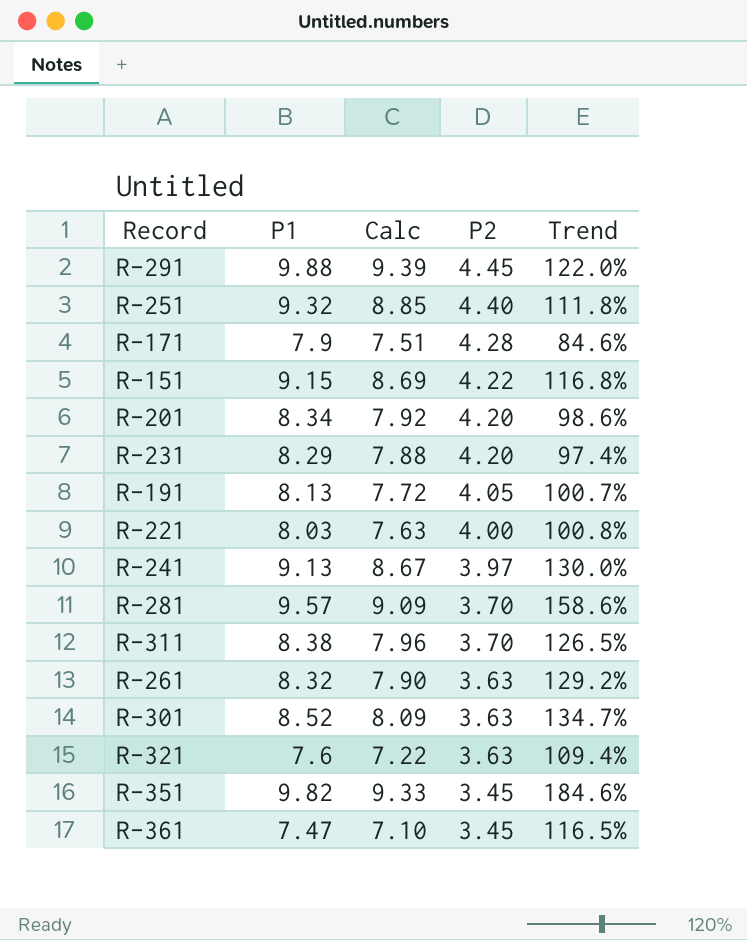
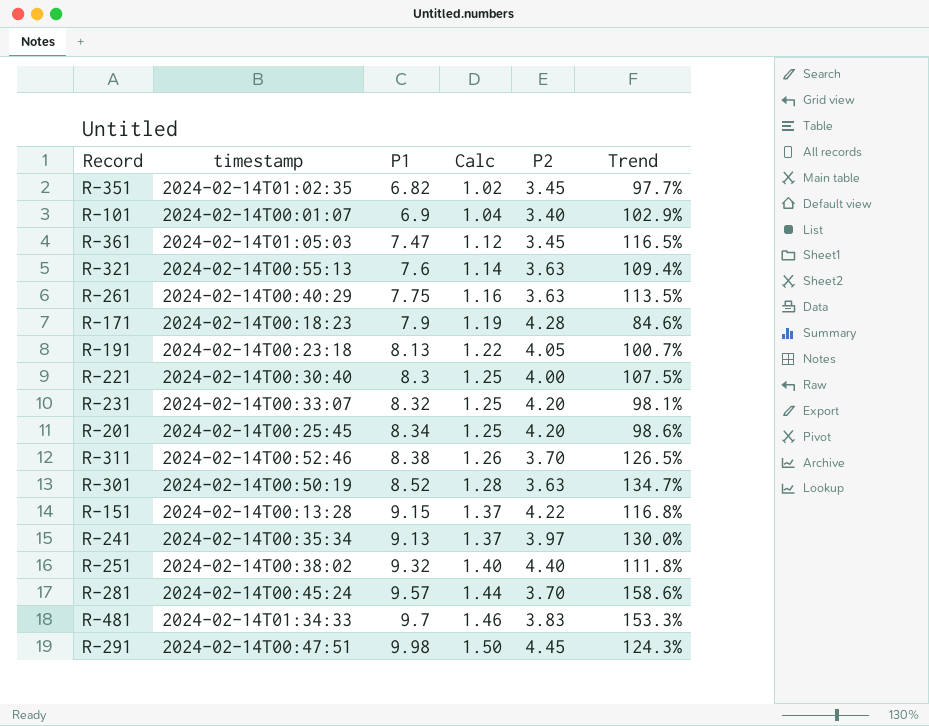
row order: P2 descending -> Calc ascending
column timestamp | position: none -> 2
column Calc | formula: [P1] * 0.95 -> [P1] * 0.15
R-351 | P1: 9.82 -> 6.82
R-351 | Trend: 184.6% -> 97.7%
row R-101: none -> 2024-02-14T00:01:07 | 6.9 | 1.04 | 3.40 | 102.9%
R-261 | P1: 8.32 -> 7.75
R-261 | Trend: 129.2% -> 113.5%
R-221 | P1: 8.03 -> 8.3
R-221 | Trend: 100.8% -> 107.5%
R-231 | P1: 8.29 -> 8.32
R-231 | Trend: 97.4% -> 98.1%
row R-481: none -> 2024-02-14T01:34:33 | 9.7 | 1.46 | 3.83 | 153.3%
R-291 | P1: 9.88 -> 9.98
R-291 | Trend: 122.0% -> 124.3%

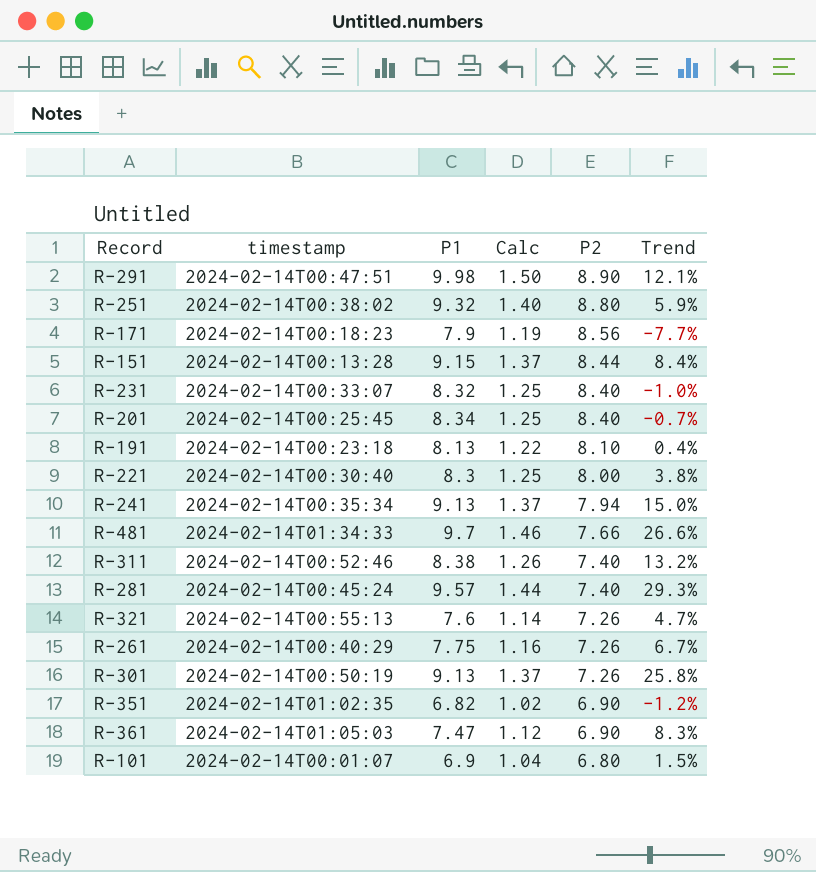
row order: Calc ascending -> P2 descending
R-291 | P2: 4.45 -> 8.90
R-291 | Trend: 124.3% -> 12.1%
R-251 | P2: 4.40 -> 8.80
R-251 | Trend: 111.8% -> 5.9%
R-171 | P2: 4.28 -> 8.56
R-171 | Trend: 84.6% -> -7.7%
R-151 | P2: 4.22 -> 8.44
R-151 | Trend: 116.8% -> 8.4%
R-231 | P2: 4.20 -> 8.40
R-231 | Trend: 98.1% -> -1.0%
R-201 | P2: 4.20 -> 8.40
R-201 | Trend: 98.6% -> -0.7%
R-191 | P2: 4.05 -> 8.10
R-191 | Trend: 100.7% -> 0.4%
R-221 | P2: 4.00 -> 8.00
R-221 | Trend: 107.5% -> 3.8%
R-241 | P2: 3.97 -> 7.94
R-241 | Trend: 130.0% -> 15.0%
R-481 | P2: 3.83 -> 7.66
R-481 | Trend: 153.3% -> 26.6%
R-311 | P2: 3.70 -> 7.40
R-311 | Trend: 126.5% -> 13.2%
R-281 | P2: 3.70 -> 7.40
R-281 | Trend: 158.6% -> 29.3%
R-321 | P2: 3.63 -> 7.26
R-321 | Trend: 109.4% -> 4.7%
R-261 | P2: 3.63 -> 7.26
R-261 | Trend: 113.5% -> 6.7%
R-301 | P1: 8.52 -> 9.13
R-301 | Calc: 1.28 -> 1.37
R-301 | P2: 3.63 -> 7.26
R-301 | Trend: 134.7% -> 25.8%
R-351 | P2: 3.45 -> 6.90
R-351 | Trend: 97.7% -> -1.2%
R-361 | P2: 3.45 -> 6.90
R-361 | Trend: 116.5% -> 8.3%
R-101 | P2: 3.40 -> 6.80
R-101 | Trend: 102.9% -> 1.5%

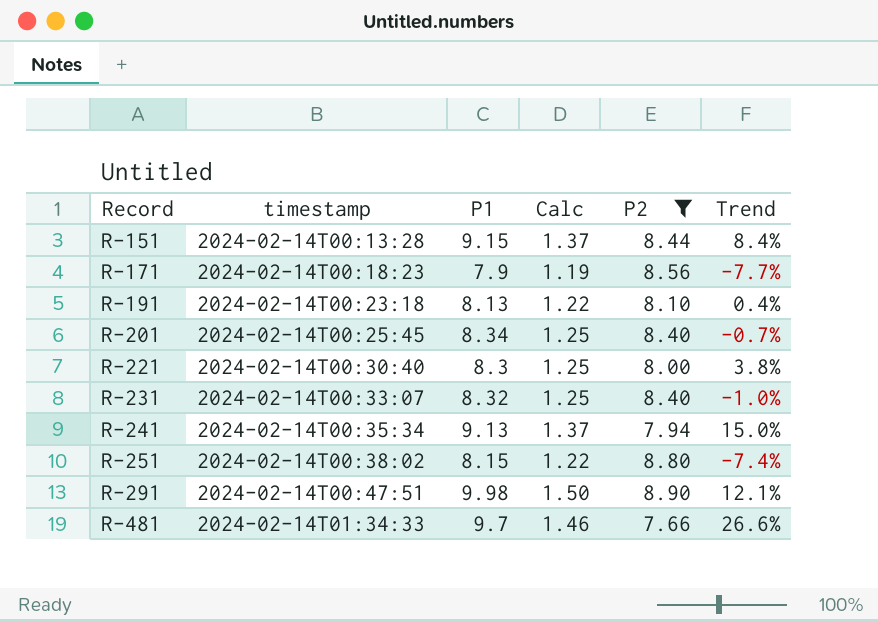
filter: none -> P2 >= 7.66
row order: P2 descending -> Record ascending
R-251 | P1: 9.32 -> 8.15
R-251 | Calc: 1.40 -> 1.22
R-251 | Trend: 5.9% -> -7.4%

